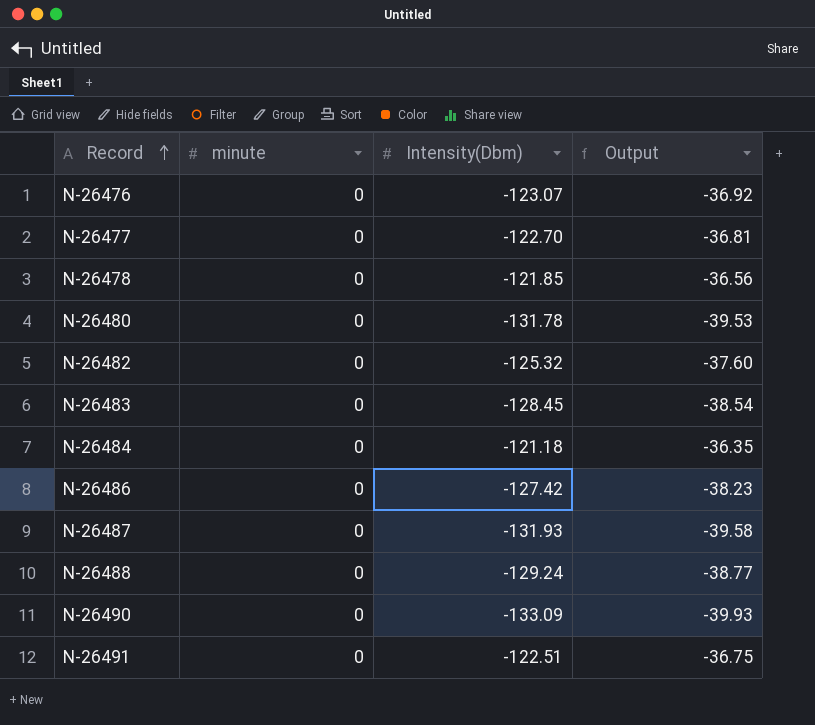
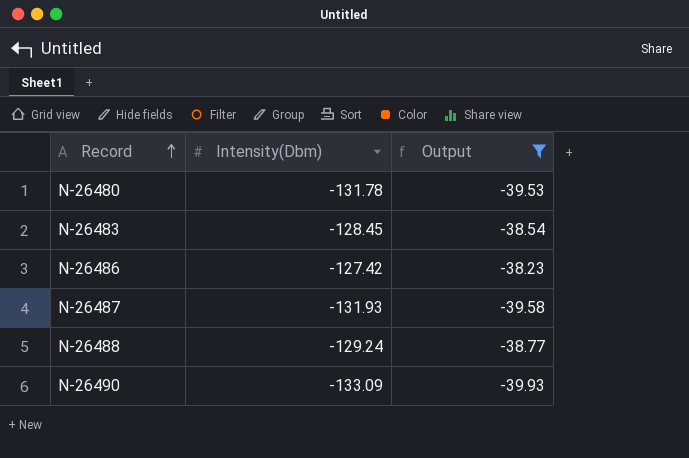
filter: none -> Output <= -38.23
column minute | position: 2 -> none

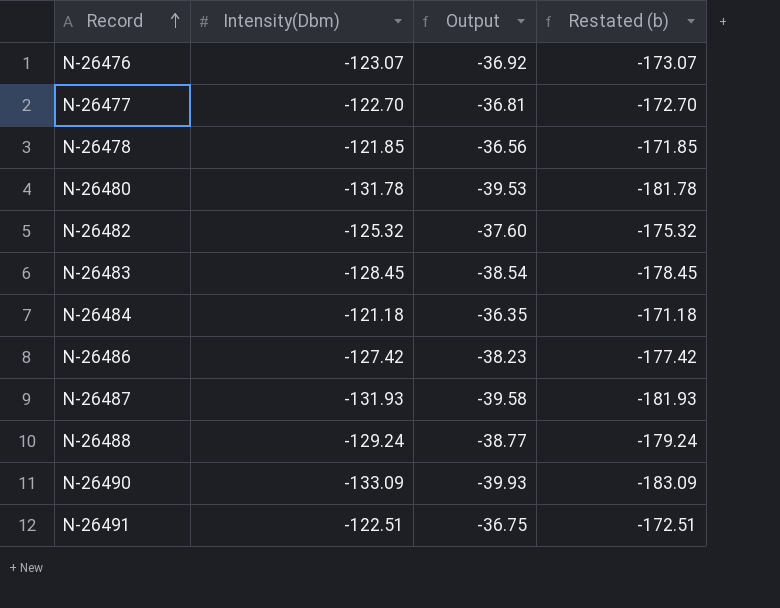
filter: Output <= -38.23 -> none
column Restated (b) | formula: none -> [Intensity(Dbm)] - 50

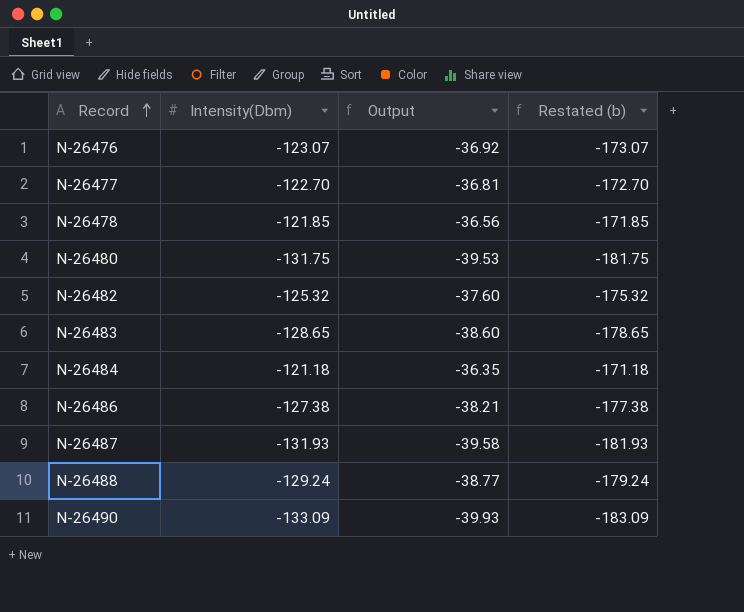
row N-26491: -122.51 | -36.75 | -172.51 -> none
N-26480 | Intensity(Dbm): -131.78 -> -131.75
N-26480 | Restated (b): -181.78 -> -181.75
N-26483 | Intensity(Dbm): -128.45 -> -128.65
N-26483 | Output: -38.54 -> -38.60
N-26483 | Restated (b): -178.45 -> -178.65
N-26486 | Intensity(Dbm): -127.42 -> -127.38
N-26486 | Output: -38.23 -> -38.21
N-26486 | Restated (b): -177.42 -> -177.38

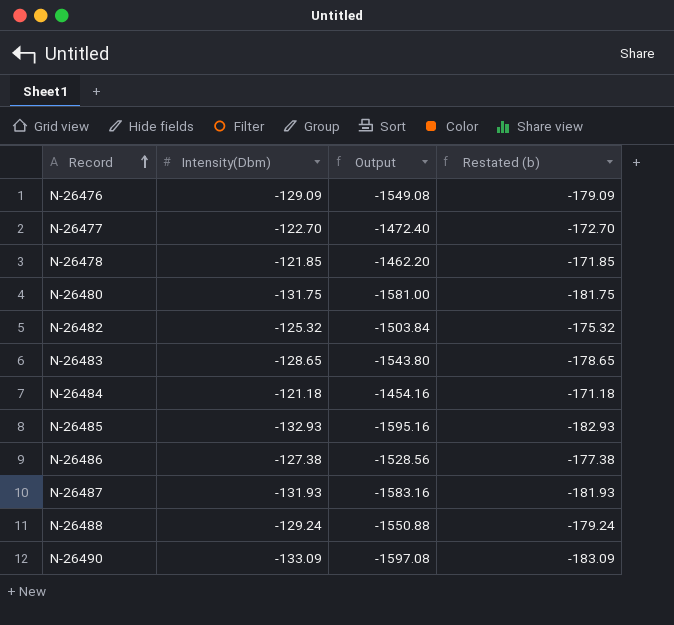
column Output | formula: [Intensity(Dbm)] * 0.3 -> [Intensity(Dbm)] * 12
N-26476 | Intensity(Dbm): -123.07 -> -129.09
N-26476 | Restated (b): -173.07 -> -179.09
row N-26485: none -> -132.93 | -1595.16 | -182.93

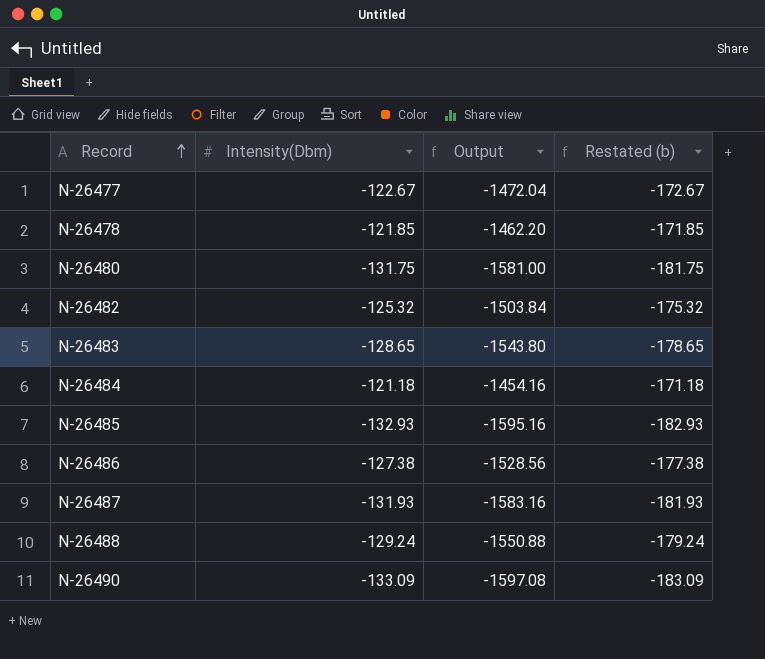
row N-26476: -129.09 | -1549.08 | -179.09 -> none
N-26477 | Intensity(Dbm): -122.70 -> -122.67
N-26477 | Output: -1472.40 -> -1472.04
N-26477 | Restated (b): -172.70 -> -172.67

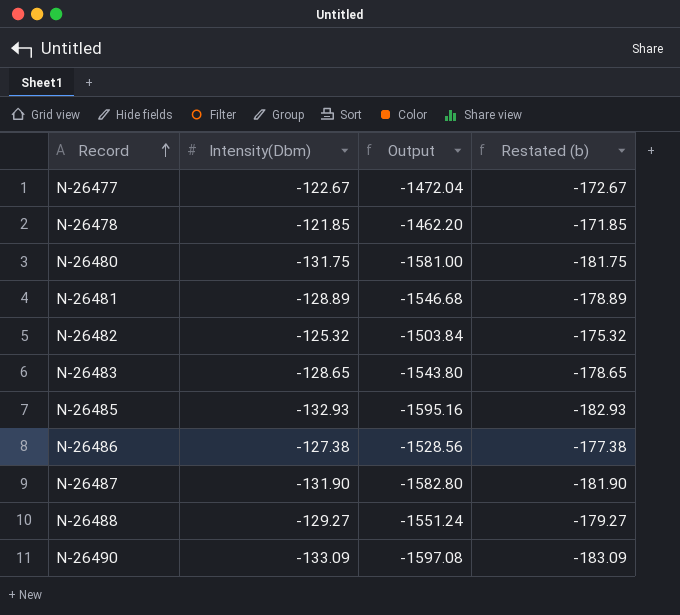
row N-26484: -121.18 | -1454.16 | -171.18 -> none
row N-26481: none -> -128.89 | -1546.68 | -178.89
N-26487 | Intensity(Dbm): -131.93 -> -131.90
N-26487 | Output: -1583.16 -> -1582.80
N-26487 | Restated (b): -181.93 -> -181.90
N-26488 | Intensity(Dbm): -129.24 -> -129.27
N-26488 | Output: -1550.88 -> -1551.24
N-26488 | Restated (b): -179.24 -> -179.27

